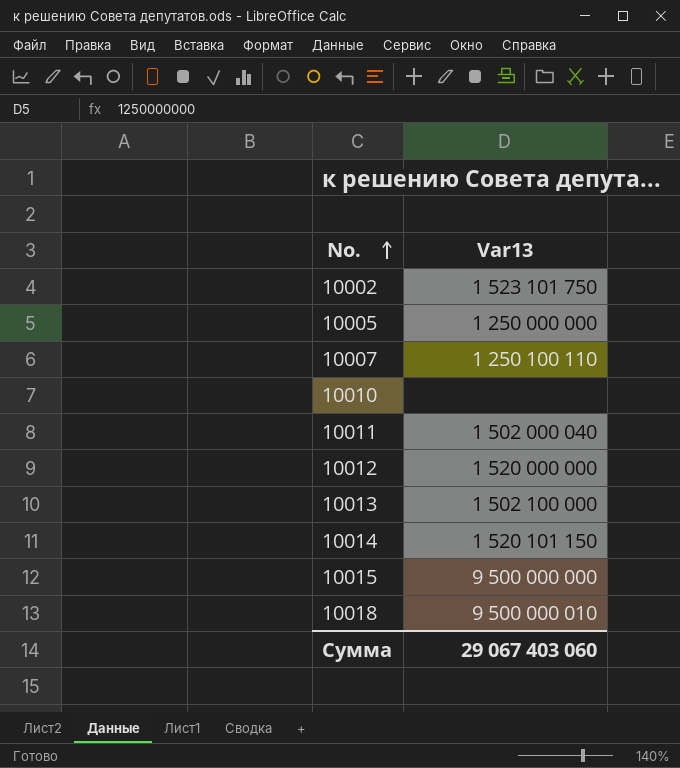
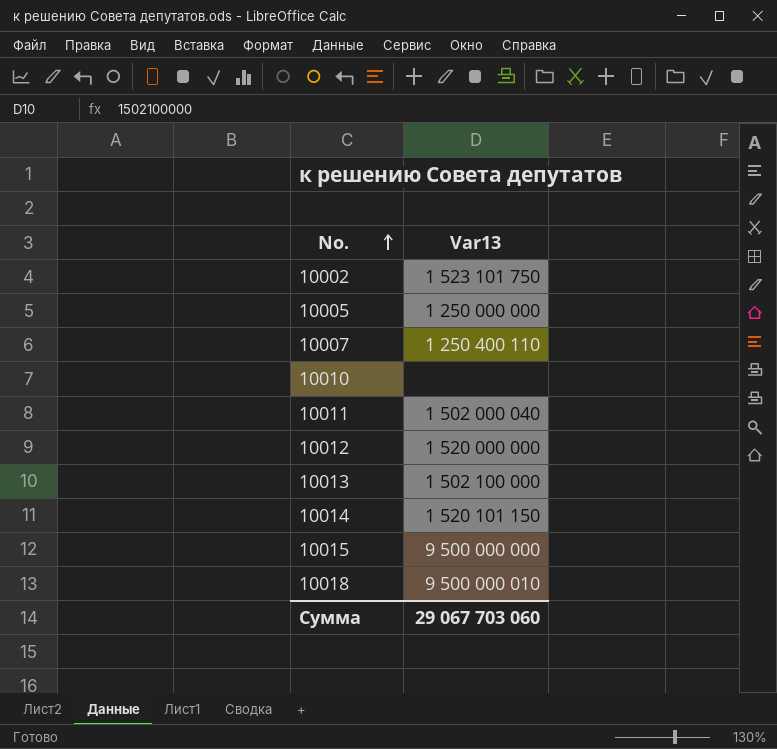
10007 | Var13: 1 250 100 110 -> 1 250 400 110
Сумма | Var13: 29 067 403 060 -> 29 067 703 060

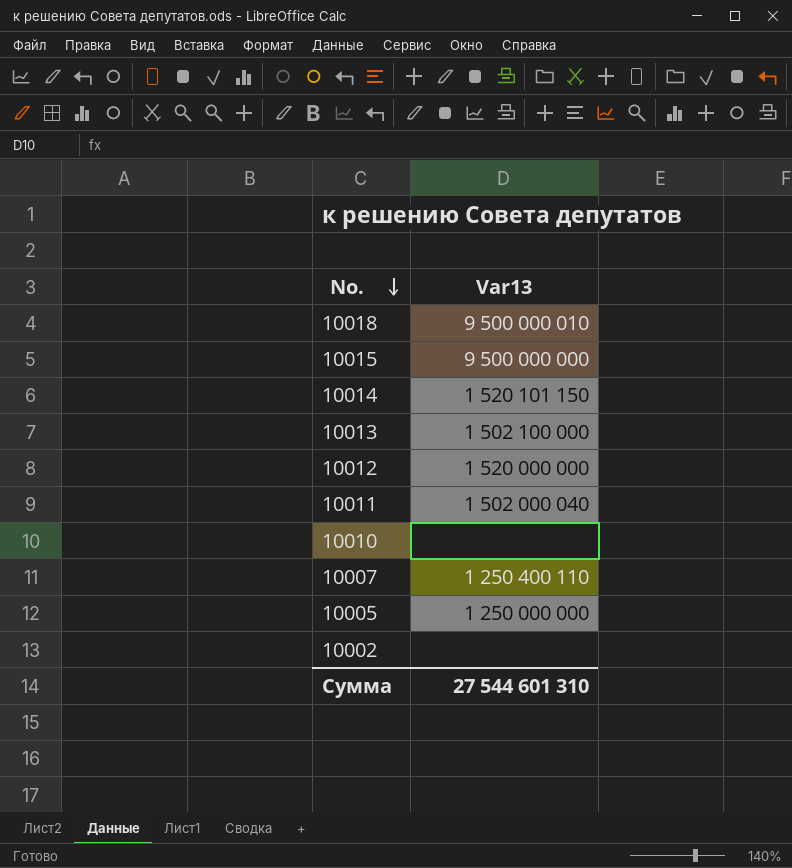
row order: No. ascending -> No. descending
10002 | Var13: 1 523 101 750 -> none
Сумма | Var13: 29 067 703 060 -> 27 544 601 310

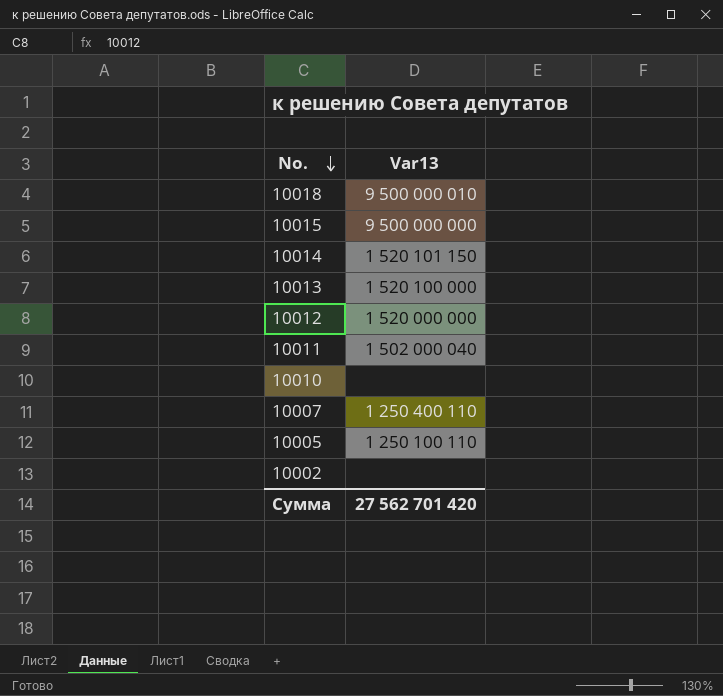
10013 | Var13: 1 502 100 000 -> 1 520 100 000
10005 | Var13: 1 250 000 000 -> 1 250 100 110
Сумма | Var13: 27 544 601 310 -> 27 562 701 420

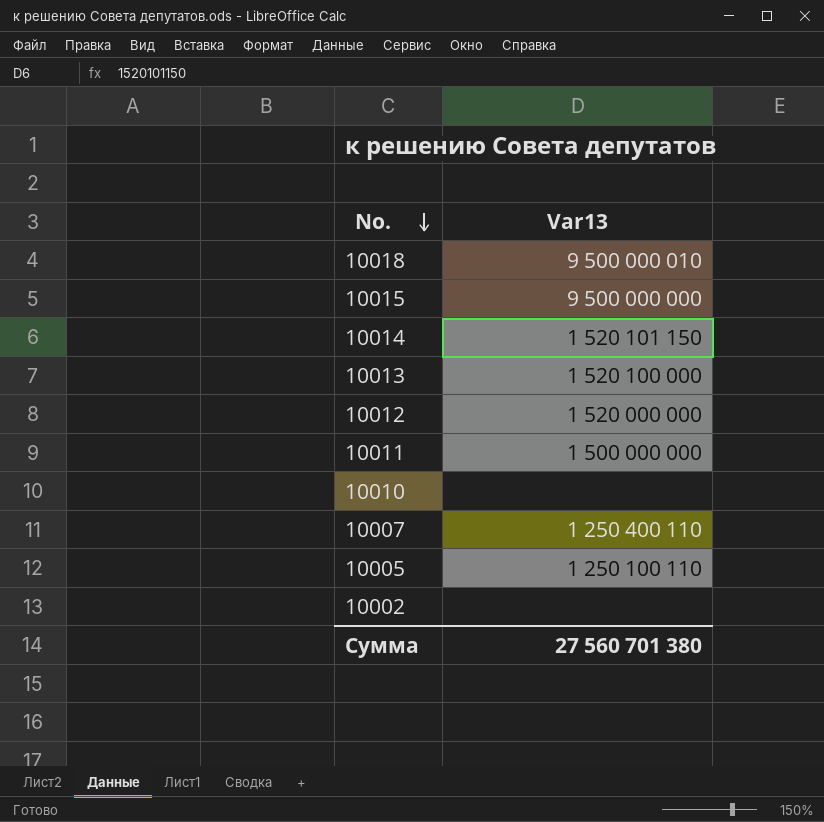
10011 | Var13: 1 502 000 040 -> 1 500 000 000
Сумма | Var13: 27 562 701 420 -> 27 560 701 380

